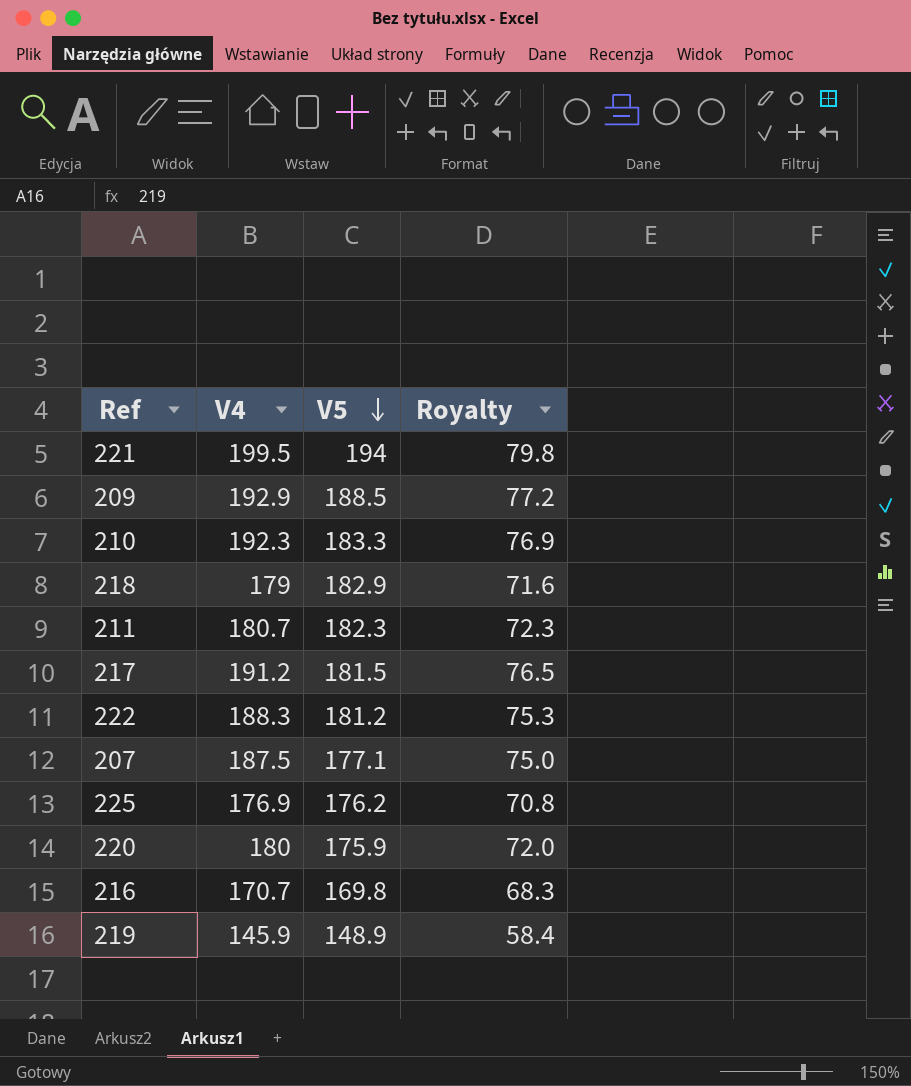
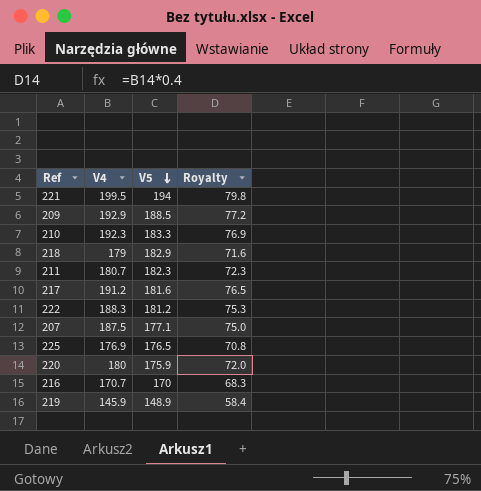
217 | V5: 181.5 -> 181.6
225 | V5: 176.2 -> 176.5
216 | V5: 169.8 -> 170

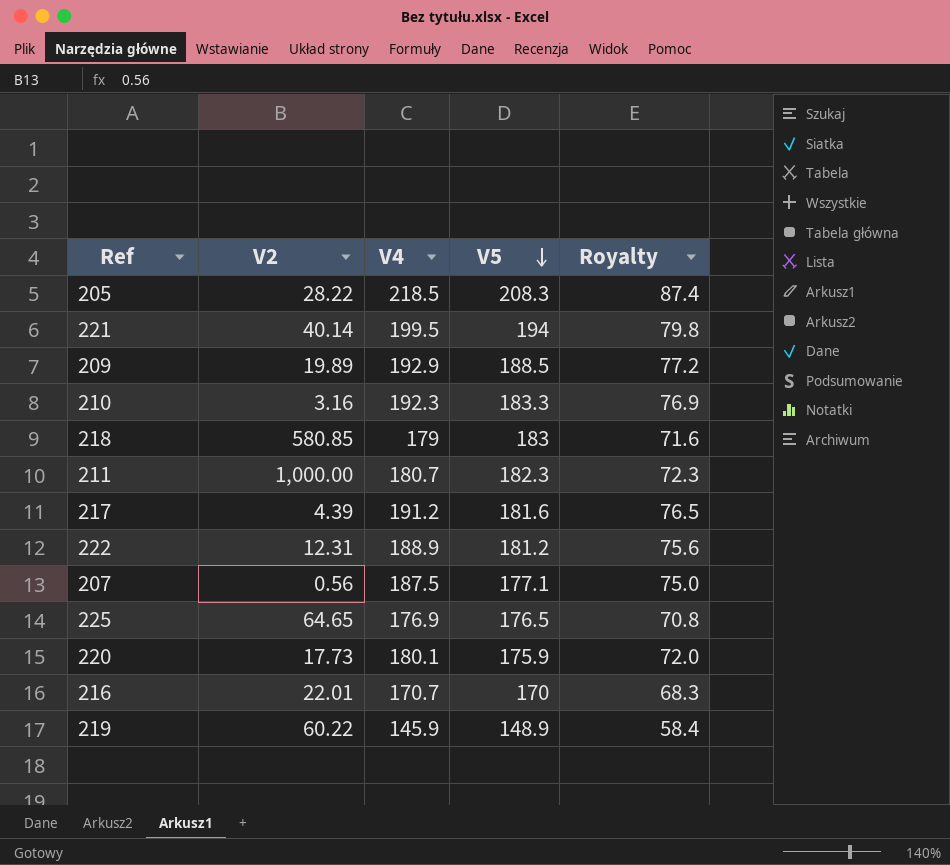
column V2 | position: none -> 2
row 205: none -> 28.22 | 218.5 | 208.3 | 87.4
218 | V5: 182.9 -> 183
222 | V4: 188.3 -> 188.9
222 | Royalty: 75.3 -> 75.6
220 | V4: 180 -> 180.1

